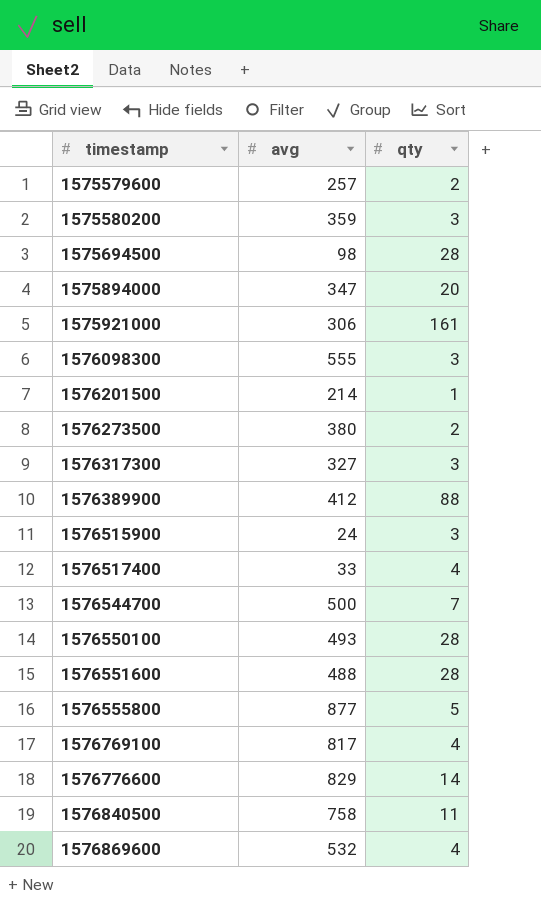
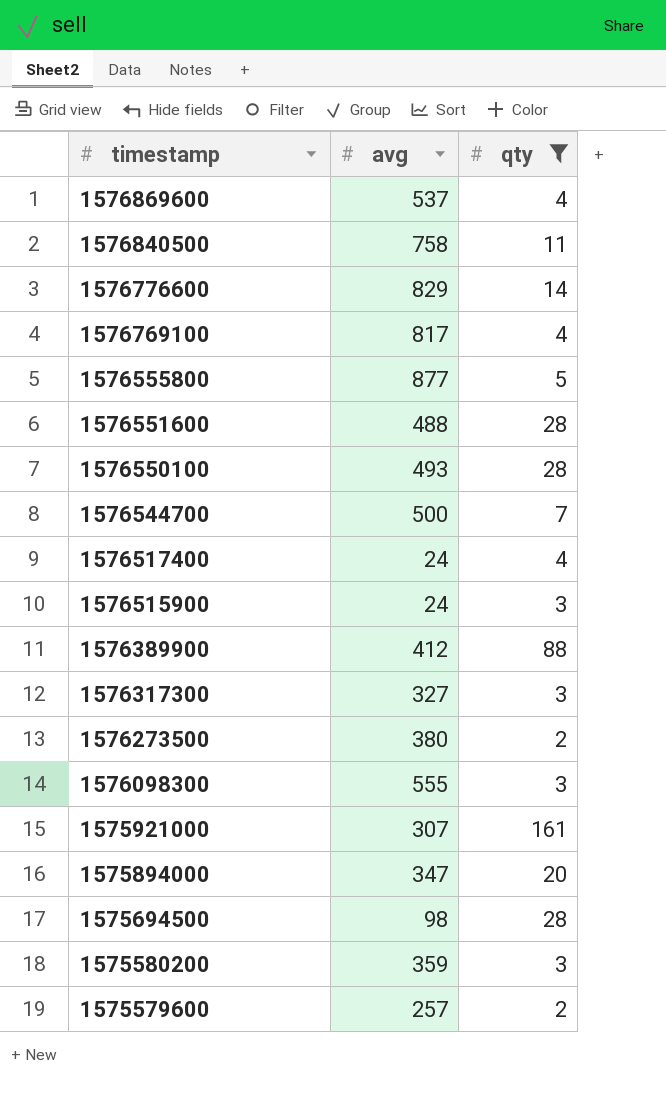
filter: none -> qty != 1
row order: timestamp ascending -> timestamp descending
1576869600 | avg: 532 -> 537
1576517400 | avg: 33 -> 24
1575921000 | avg: 306 -> 307

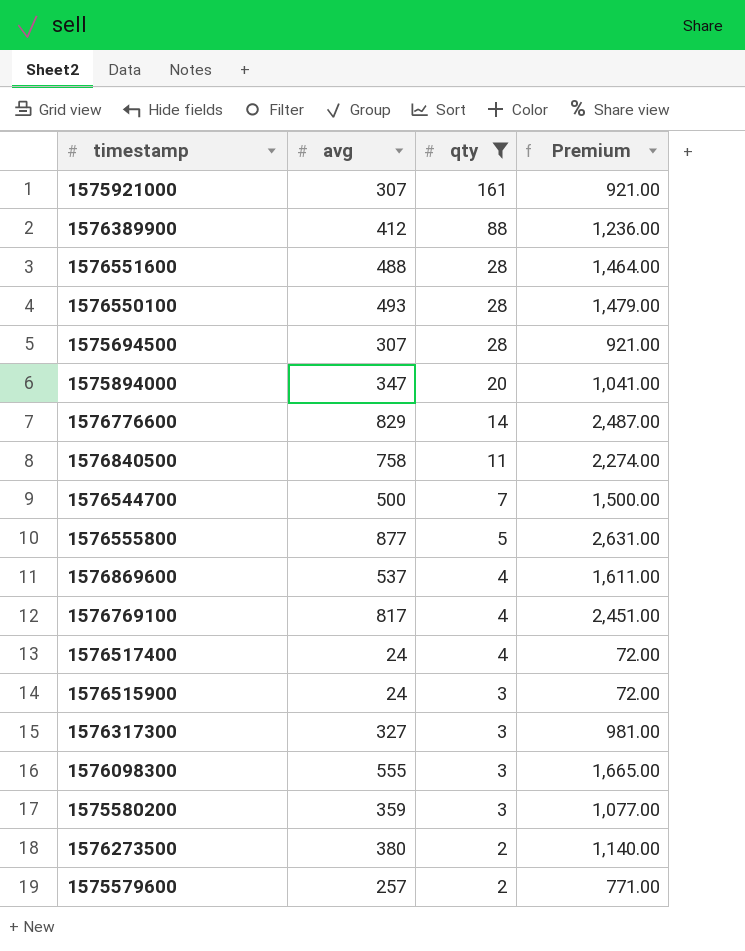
row order: timestamp descending -> qty descending
column Premium | formula: none -> [avg] * 3
1575694500 | avg: 98 -> 307

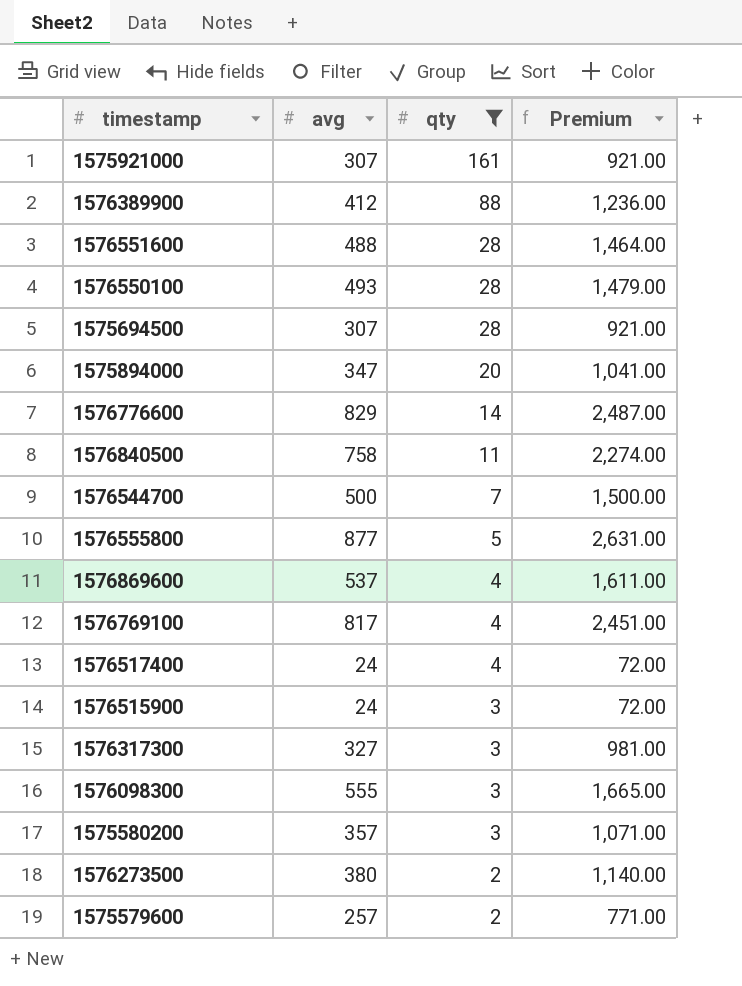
1575580200 | avg: 359 -> 357
1575580200 | Premium: 1,077.00 -> 1,071.00

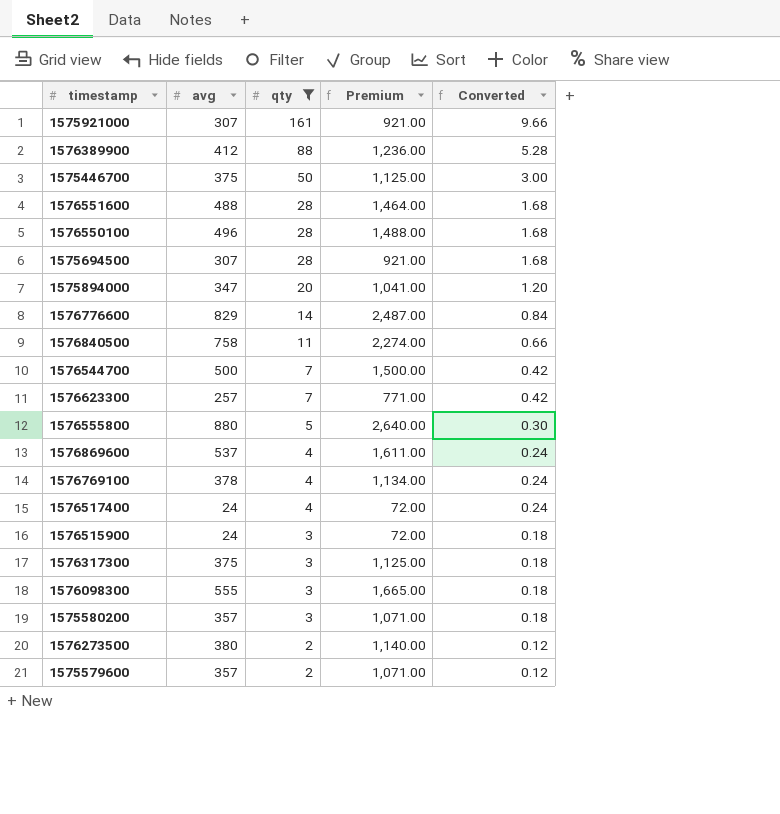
column Converted | formula: none -> [qty] * 0.06
row 1575446700: none -> 375 | 50 | 1,125.00 | 3.00
1576550100 | avg: 493 -> 496
1576550100 | Premium: 1,479.00 -> 1,488.00
row 1576623300: none -> 257 | 7 | 771.00 | 0.42
1576555800 | avg: 877 -> 880
1576555800 | Premium: 2,631.00 -> 2,640.00
1576769100 | avg: 817 -> 378
1576769100 | Premium: 2,451.00 -> 1,134.00
1576317300 | avg: 327 -> 375
1576317300 | Premium: 981.00 -> 1,125.00
1575579600 | avg: 257 -> 357
1575579600 | Premium: 771.00 -> 1,071.00

